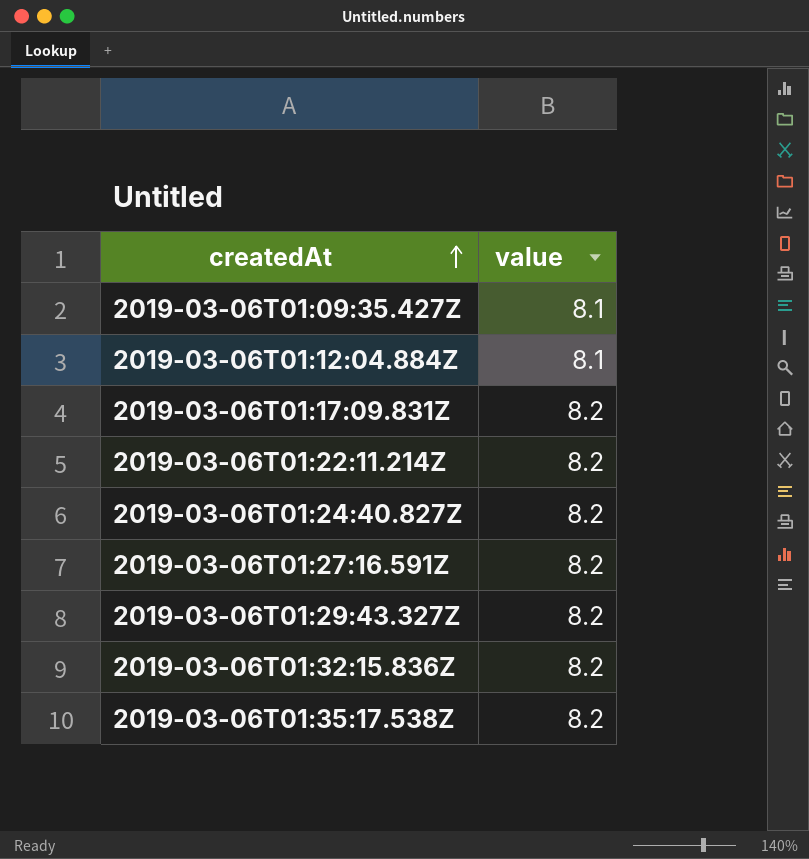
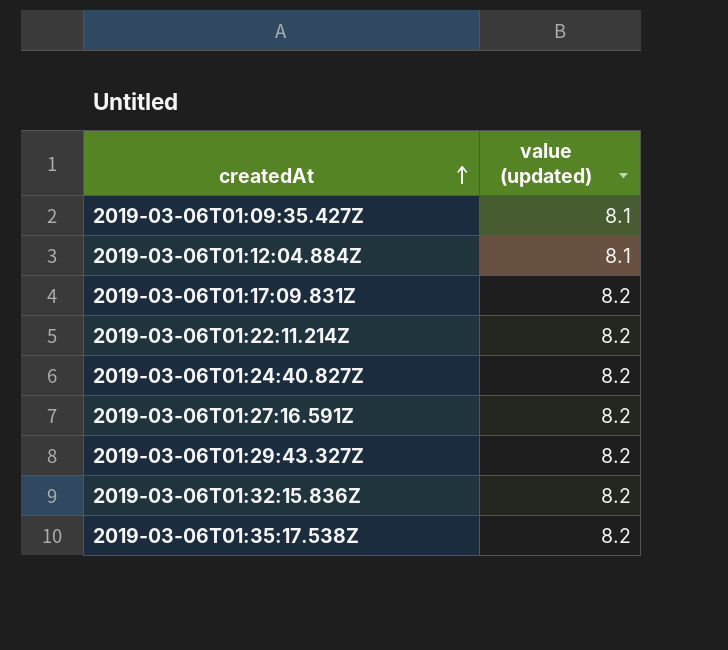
column name: value -> value (updated)

